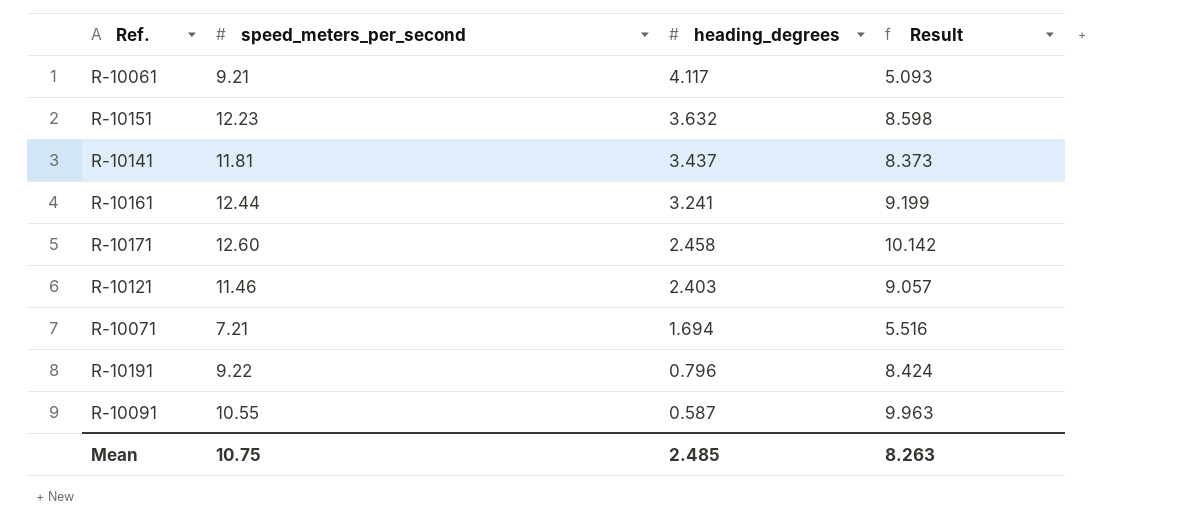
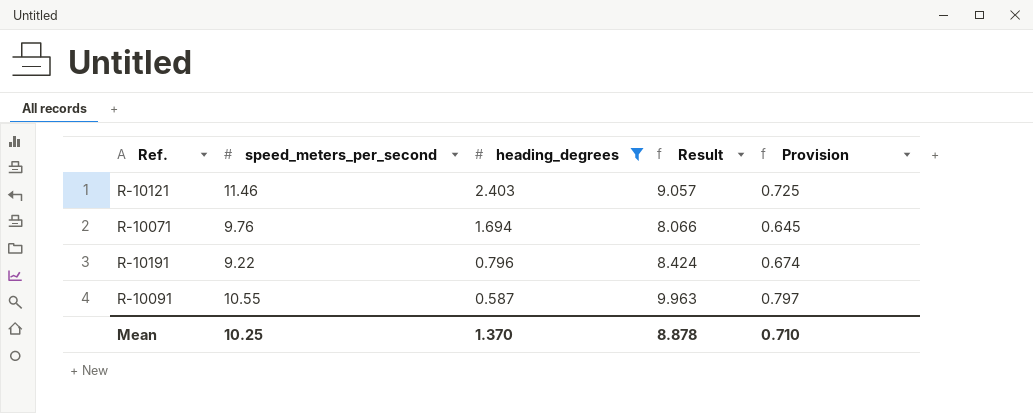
filter: none -> heading_degrees <= 2.403
column Provision | formula: none -> [Result] * 0.08
R-10071 | speed_meters_per_second: 7.21 -> 9.76
R-10071 | Result: 5.516 -> 8.066
Mean | speed_meters_per_second: 10.75 -> 10.25
Mean | heading_degrees: 2.485 -> 1.370
Mean | Result: 8.263 -> 8.878

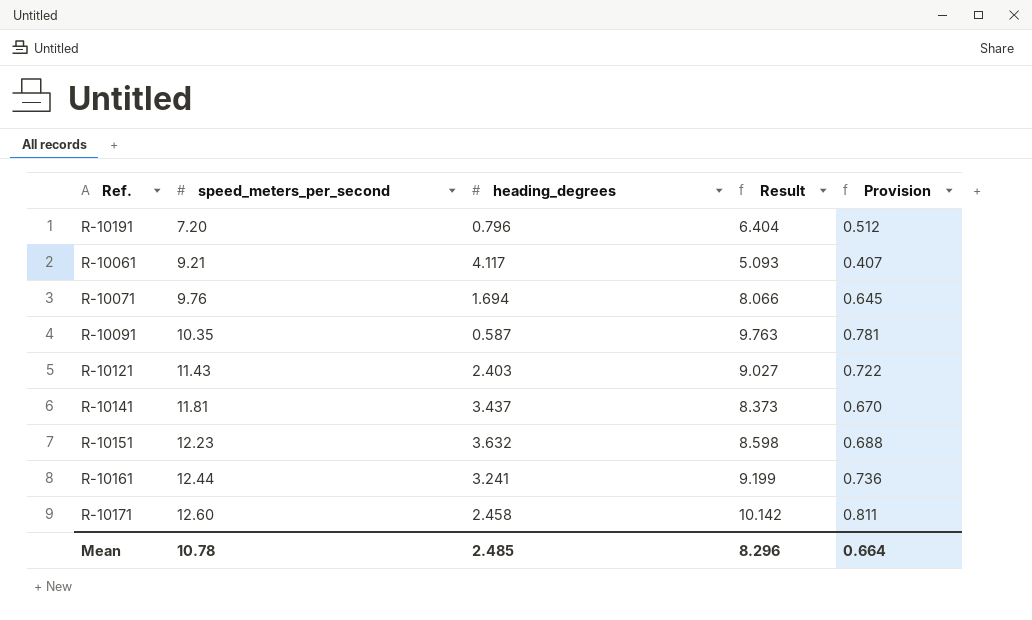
filter: heading_degrees <= 2.403 -> none
row order: heading_degrees descending -> speed_meters_per_second ascending
R-10191 | speed_meters_per_second: 9.22 -> 7.20
R-10191 | Result: 8.424 -> 6.404
R-10191 | Provision: 0.674 -> 0.512
R-10091 | speed_meters_per_second: 10.55 -> 10.35
R-10091 | Result: 9.963 -> 9.763
R-10091 | Provision: 0.797 -> 0.781
R-10121 | speed_meters_per_second: 11.46 -> 11.43
R-10121 | Result: 9.057 -> 9.027
R-10121 | Provision: 0.725 -> 0.722
Mean | speed_meters_per_second: 10.25 -> 10.78
Mean | heading_degrees: 1.370 -> 2.485
Mean | Result: 8.878 -> 8.296
Mean | Provision: 0.710 -> 0.664

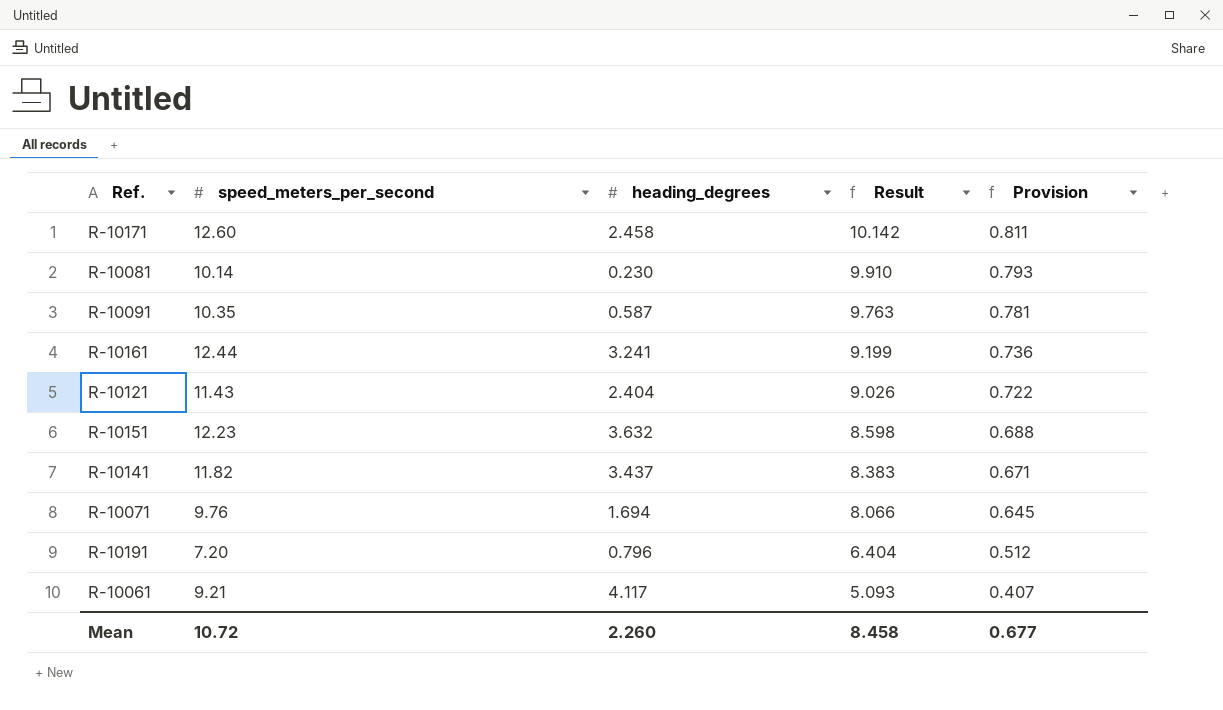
row order: speed_meters_per_second ascending -> Result descending
row R-10081: none -> 10.14 | 0.230 | 9.910 | 0.793
R-10121 | heading_degrees: 2.403 -> 2.404
R-10121 | Result: 9.027 -> 9.026
R-10141 | speed_meters_per_second: 11.81 -> 11.82
R-10141 | Result: 8.373 -> 8.383
R-10141 | Provision: 0.670 -> 0.671
Mean | speed_meters_per_second: 10.78 -> 10.72
Mean | heading_degrees: 2.485 -> 2.260
Mean | Result: 8.296 -> 8.458
Mean | Provision: 0.664 -> 0.677

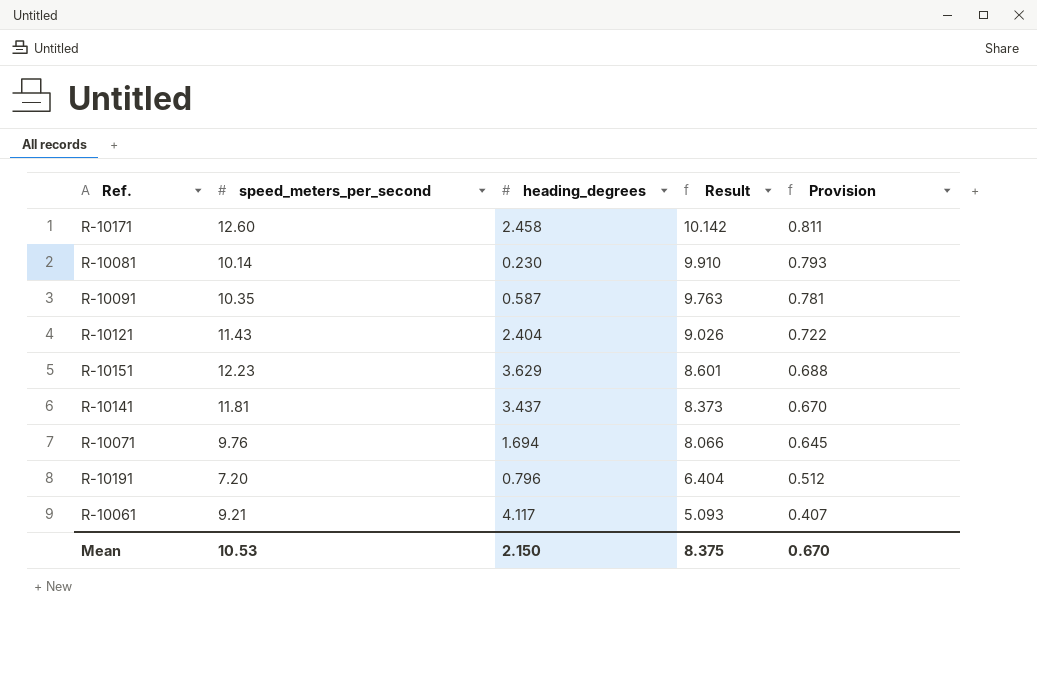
row R-10161: 12.44 | 3.241 | 9.199 | 0.736 -> none
R-10151 | heading_degrees: 3.632 -> 3.629
R-10151 | Result: 8.598 -> 8.601
R-10141 | speed_meters_per_second: 11.82 -> 11.81
R-10141 | Result: 8.383 -> 8.373
R-10141 | Provision: 0.671 -> 0.670
Mean | speed_meters_per_second: 10.72 -> 10.53
Mean | heading_degrees: 2.260 -> 2.150
Mean | Result: 8.458 -> 8.375
Mean | Provision: 0.677 -> 0.670

